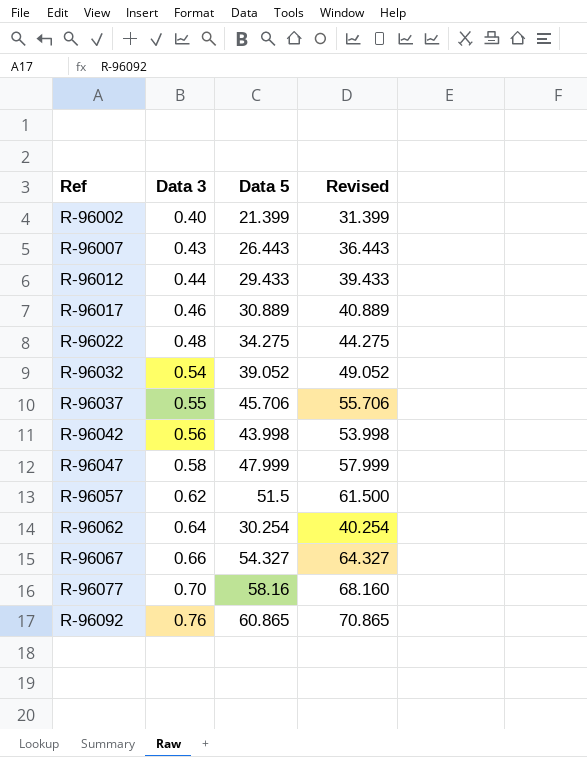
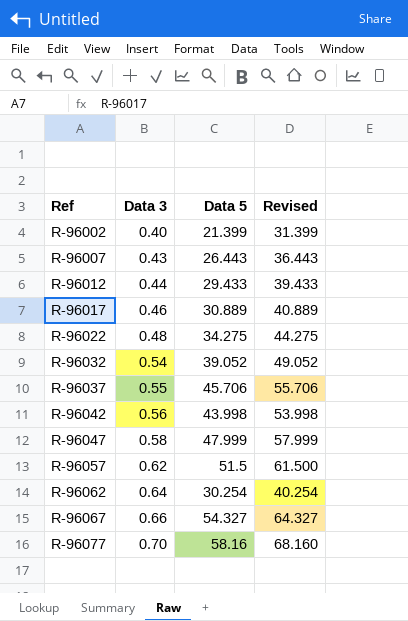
row R-96092: 0.76 | 60.865 | 70.865 -> none

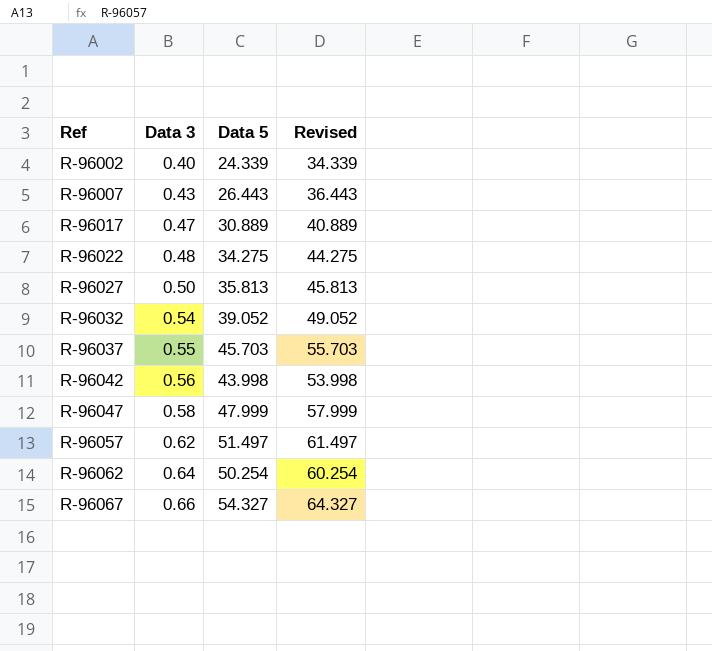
row R-96012: 0.44 | 29.433 | 39.433 -> none
row R-96077: 0.70 | 58.16 | 68.160 -> none
R-96002 | Data 5: 21.399 -> 24.339
R-96002 | Revised: 31.399 -> 34.339
R-96017 | Data 3: 0.46 -> 0.47
row R-96027: none -> 0.50 | 35.813 | 45.813
R-96037 | Data 5: 45.706 -> 45.703
R-96037 | Revised: 55.706 -> 55.703
R-96057 | Data 5: 51.5 -> 51.497
R-96057 | Revised: 61.500 -> 61.497
R-96062 | Data 5: 30.254 -> 50.254
R-96062 | Revised: 40.254 -> 60.254

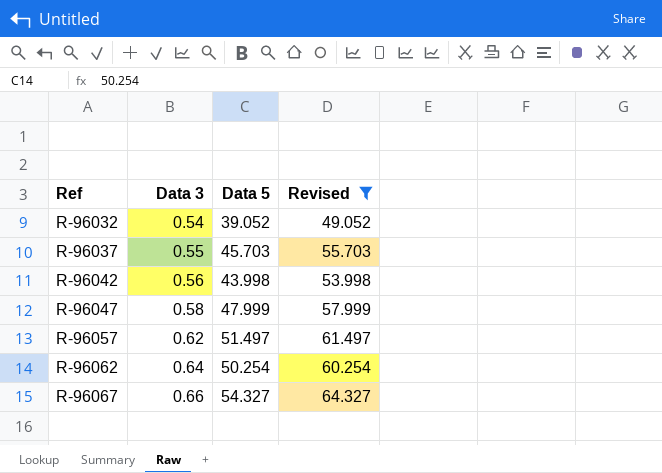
filter: none -> Revised >= 49.052

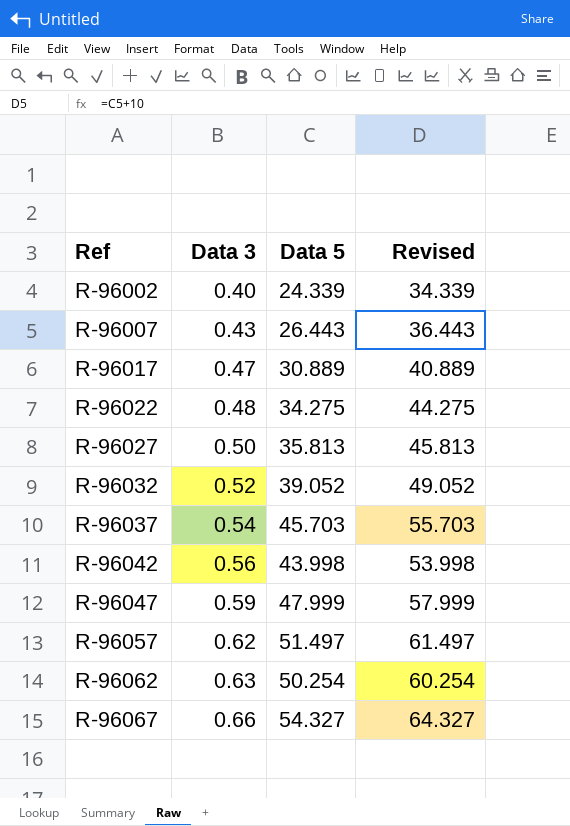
filter: Revised >= 49.052 -> none
R-96032 | Data 3: 0.54 -> 0.52
R-96037 | Data 3: 0.55 -> 0.54
R-96047 | Data 3: 0.58 -> 0.59
R-96062 | Data 3: 0.64 -> 0.63

